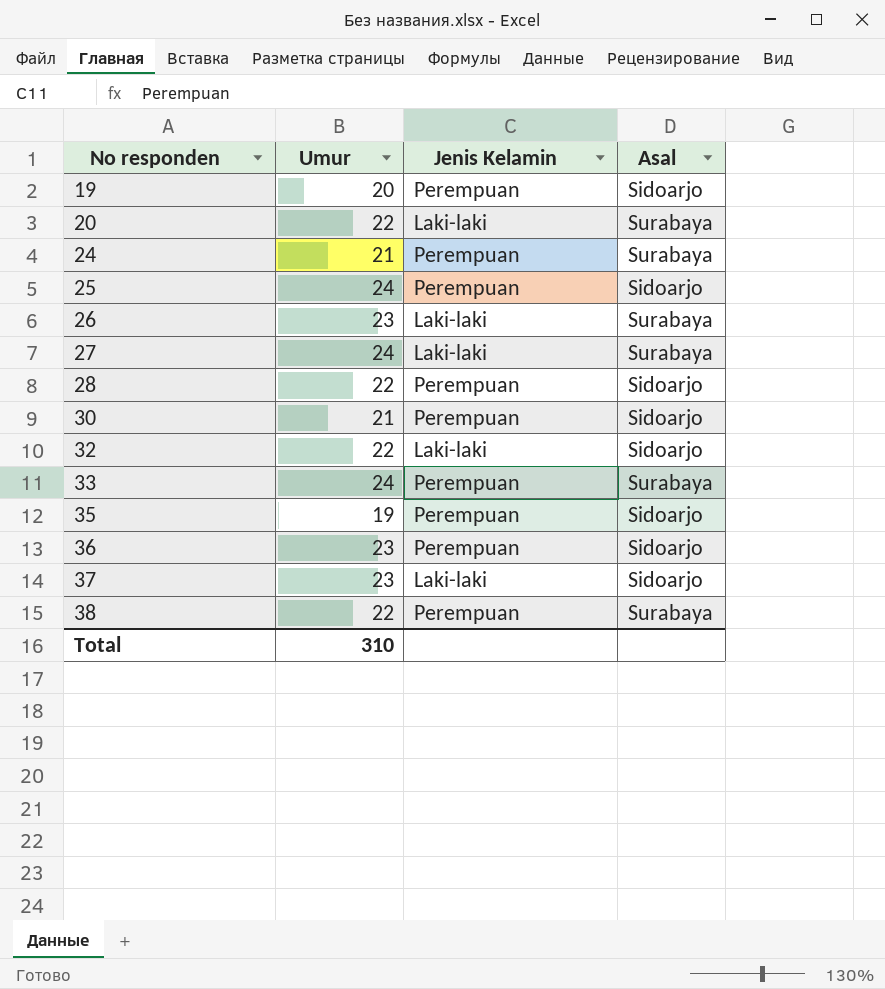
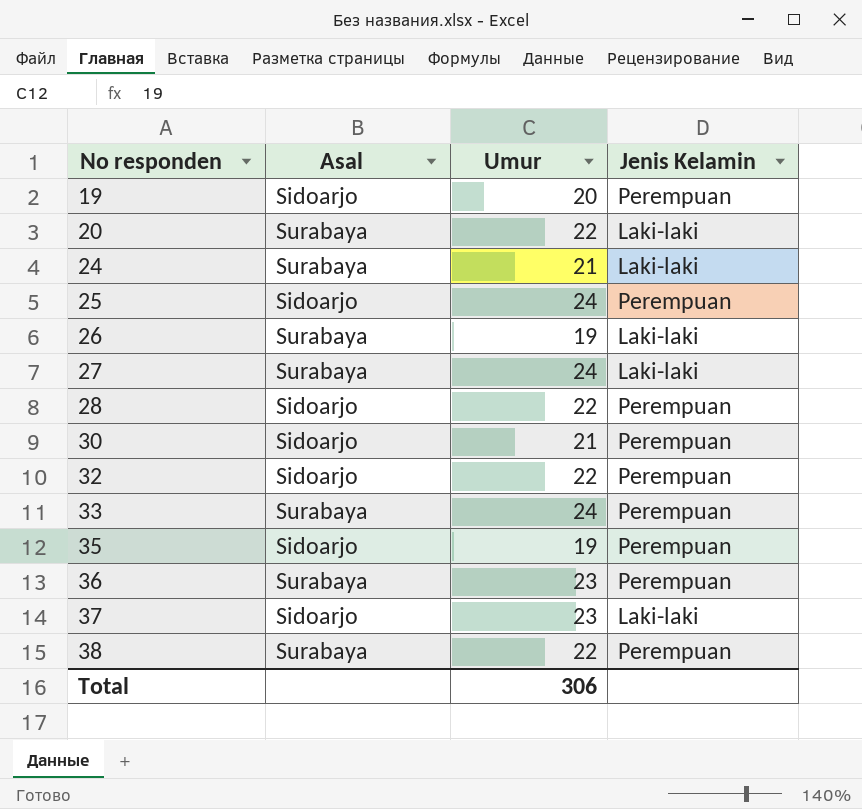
column Asal | position: 4 -> 2
24 | Jenis Kelamin: Perempuan -> Laki-laki
26 | Umur: 23 -> 19
32 | Jenis Kelamin: Laki-laki -> Perempuan
36 | Asal: Sidoarjo -> Surabaya
Total | Umur: 310 -> 306

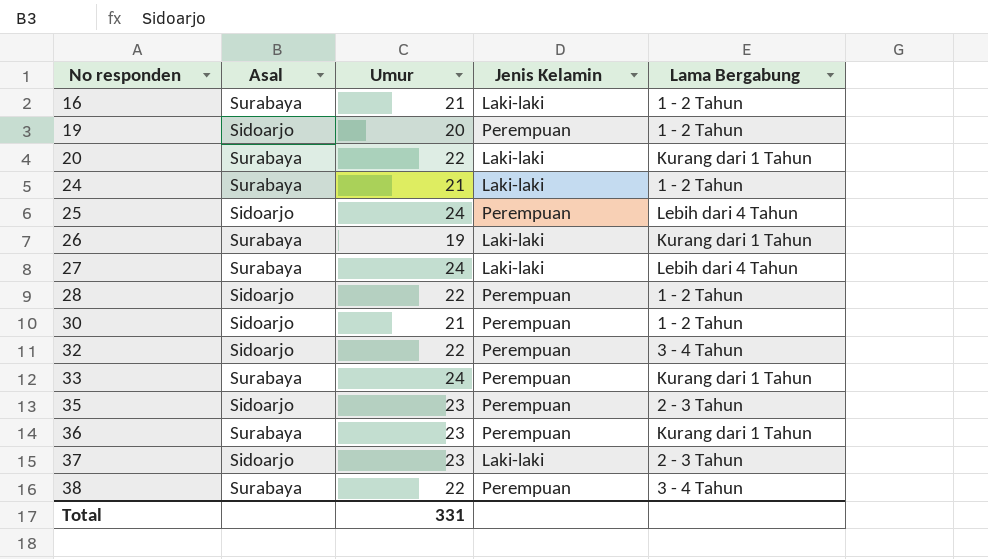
column Lama Bergabung | position: none -> 5
row 16: none -> Surabaya | 21 | Laki-laki | 1 - 2 Tahun
35 | Umur: 19 -> 23
Total | Umur: 306 -> 331

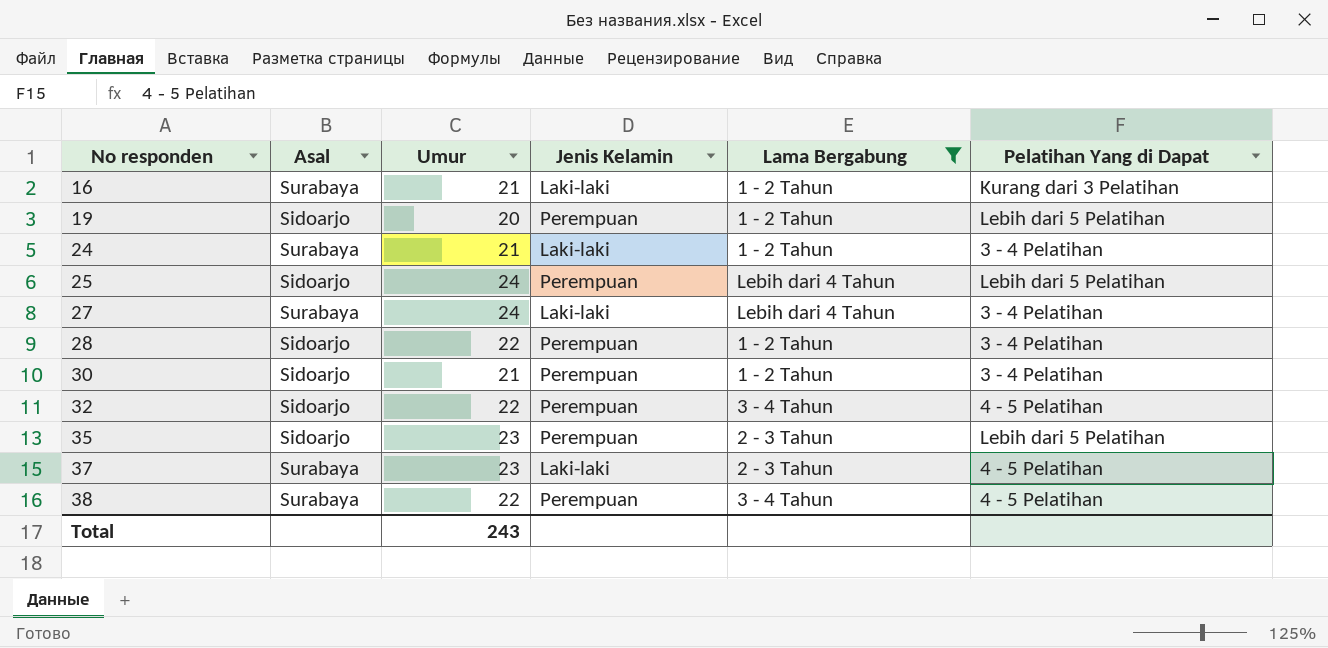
filter: none -> Lama Bergabung != Kurang dari 1 Tahun
column Pelatihan Yang di Dapat | position: none -> 6
37 | Asal: Sidoarjo -> Surabaya
Total | Umur: 331 -> 243

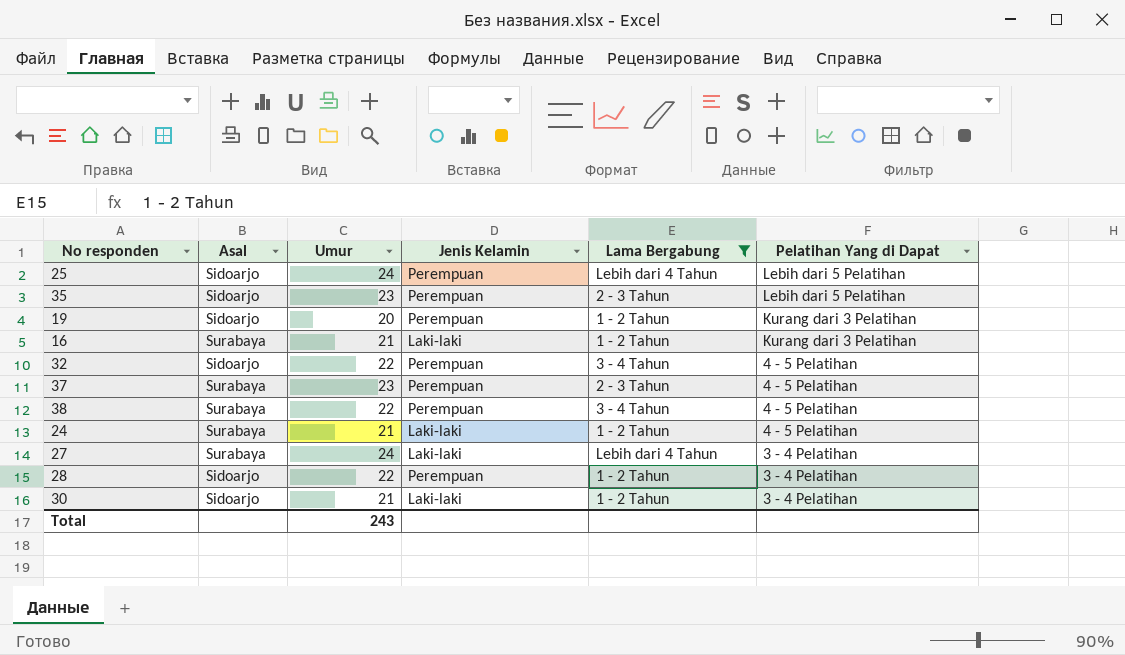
row order: No responden ascending -> Pelatihan Yang di Dapat descending
19 | Pelatihan Yang di Dapat: Lebih dari 5 Pelatihan -> Kurang dari 3 Pelatihan
37 | Jenis Kelamin: Laki-laki -> Perempuan
24 | Pelatihan Yang di Dapat: 3 - 4 Pelatihan -> 4 - 5 Pelatihan
30 | Jenis Kelamin: Perempuan -> Laki-laki

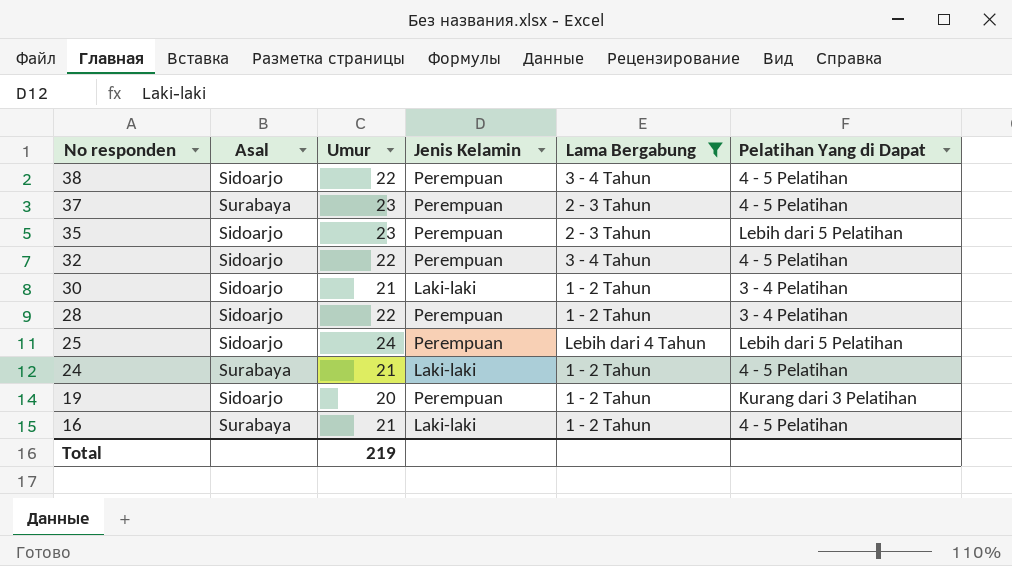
row order: Pelatihan Yang di Dapat descending -> No responden descending
row 27: Surabaya | 24 | Laki-laki | Lebih dari 4 Tahun | 3 - 4 Pelatihan -> none
38 | Asal: Surabaya -> Sidoarjo
16 | Pelatihan Yang di Dapat: Kurang dari 3 Pelatihan -> 4 - 5 Pelatihan
Total | Umur: 243 -> 219

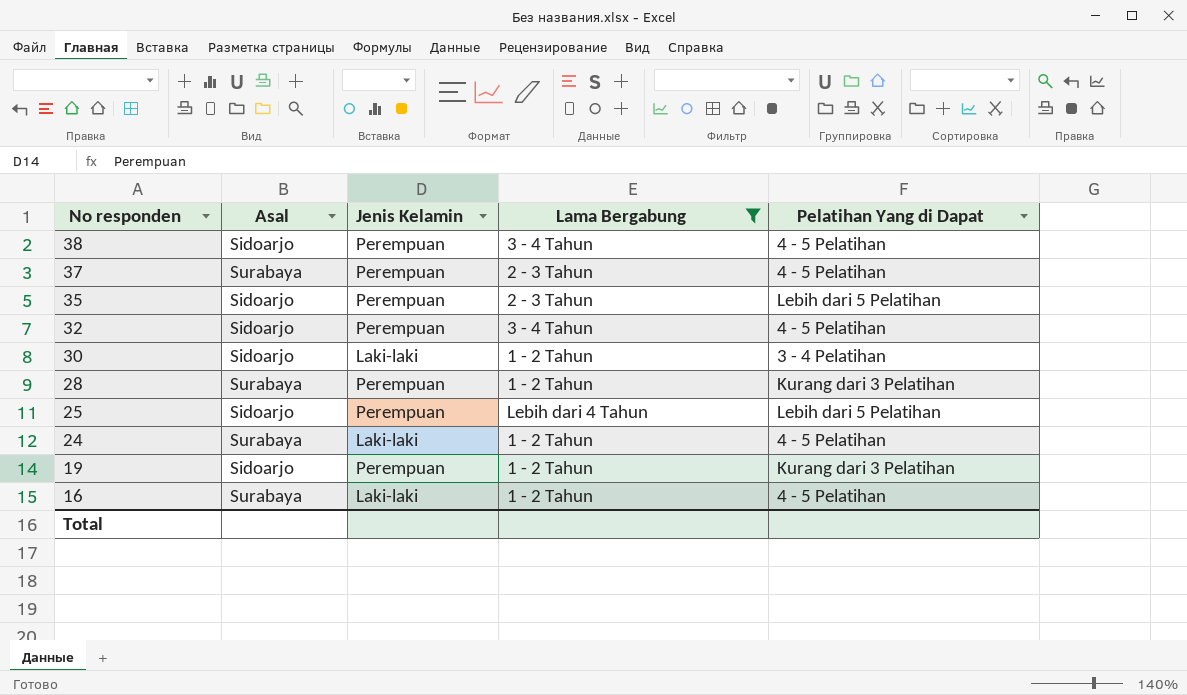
column Umur | position: 3 -> none
28 | Asal: Sidoarjo -> Surabaya
28 | Pelatihan Yang di Dapat: 3 - 4 Pelatihan -> Kurang dari 3 Pelatihan

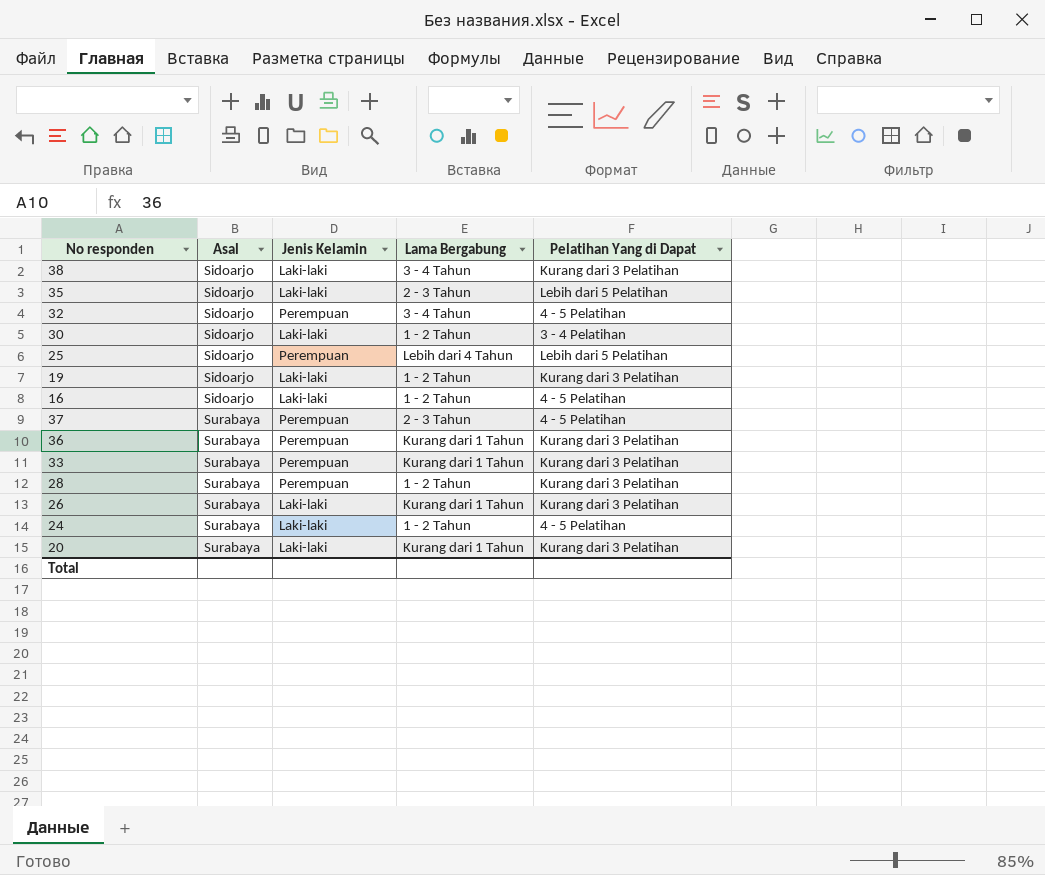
filter: Lama Bergabung != Kurang dari 1 Tahun -> none
row order: No responden descending -> Asal ascending
38 | Jenis Kelamin: Perempuan -> Laki-laki
38 | Pelatihan Yang di Dapat: 4 - 5 Pelatihan -> Kurang dari 3 Pelatihan
35 | Jenis Kelamin: Perempuan -> Laki-laki
19 | Jenis Kelamin: Perempuan -> Laki-laki
16 | Asal: Surabaya -> Sidoarjo

